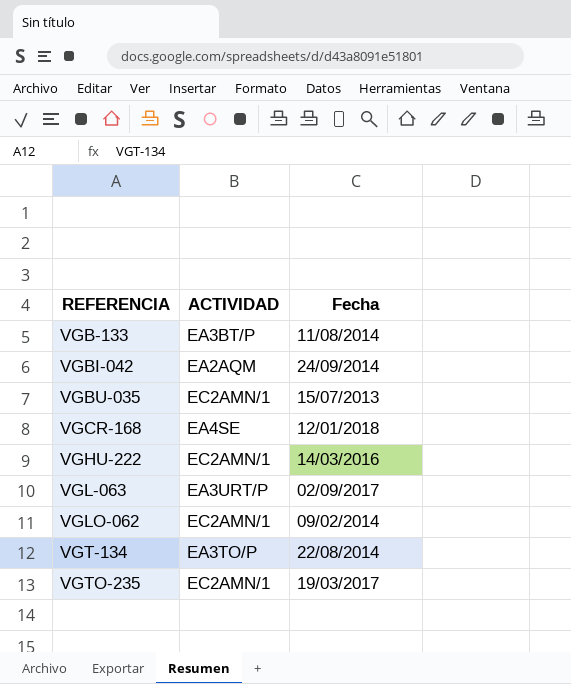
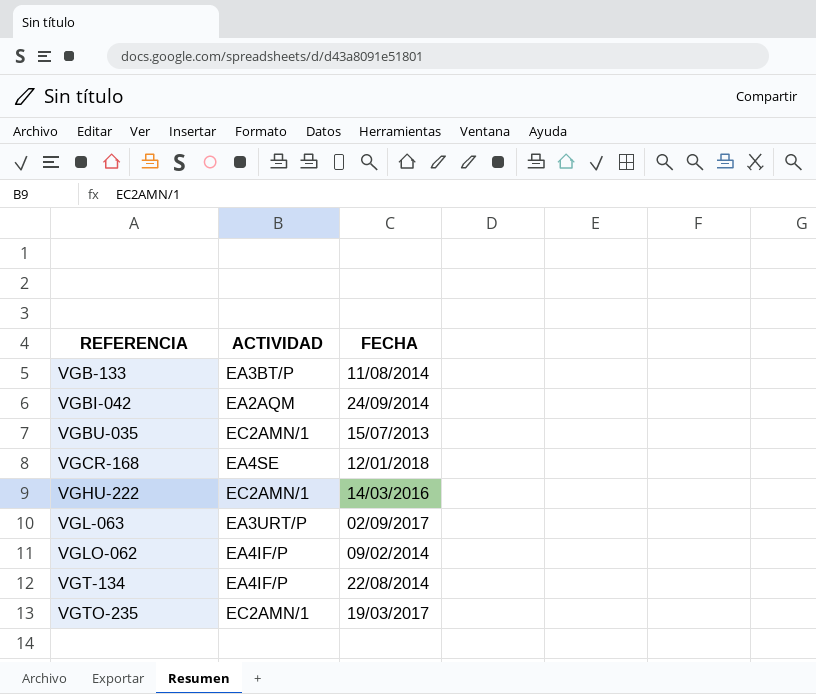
column name: Fecha -> FECHA
VGLO-062 | ACTIVIDAD: EC2AMN/1 -> EA4IF/P
VGT-134 | ACTIVIDAD: EA3TO/P -> EA4IF/P

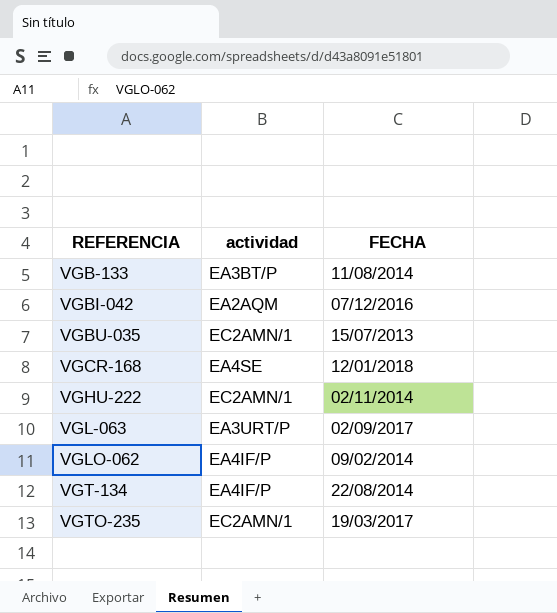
column name: ACTIVIDAD -> actividad
VGBI-042 | FECHA: 24/09/2014 -> 07/12/2016
VGHU-222 | FECHA: 14/03/2016 -> 02/11/2014

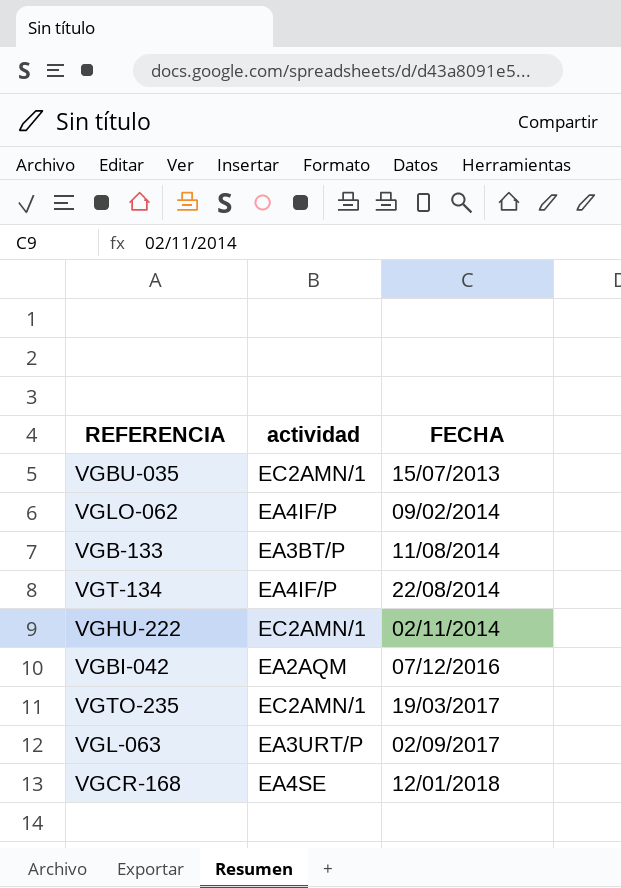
row order: REFERENCIA ascending -> FECHA ascending

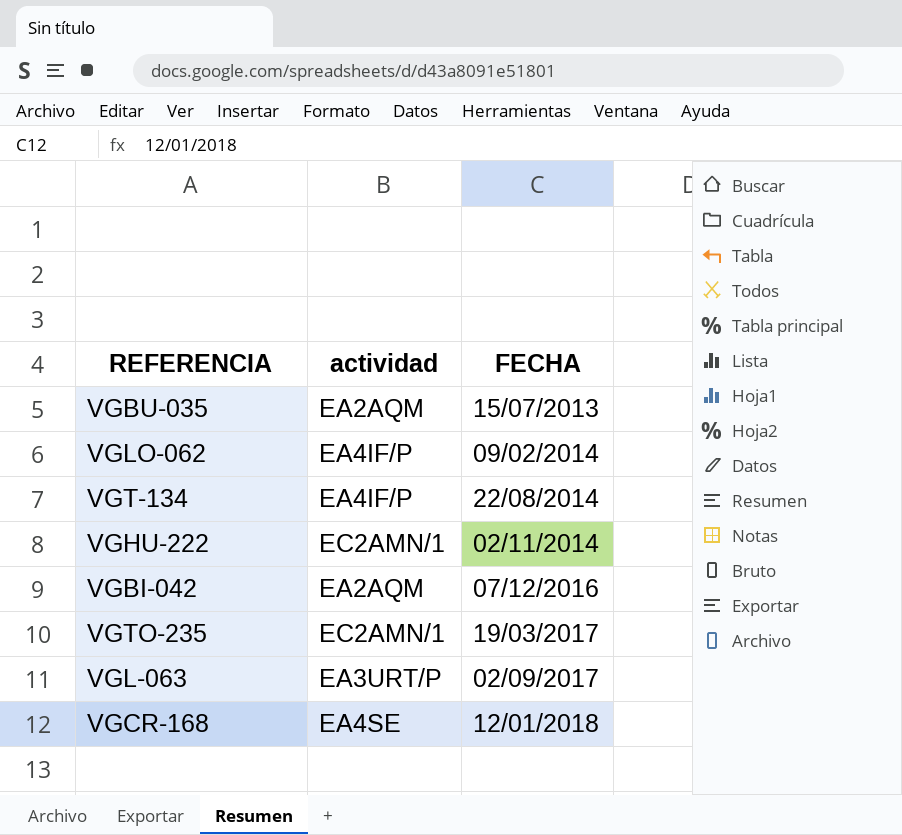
row VGB-133: EA3BT/P | 11/08/2014 -> none
VGBU-035 | actividad: EC2AMN/1 -> EA2AQM

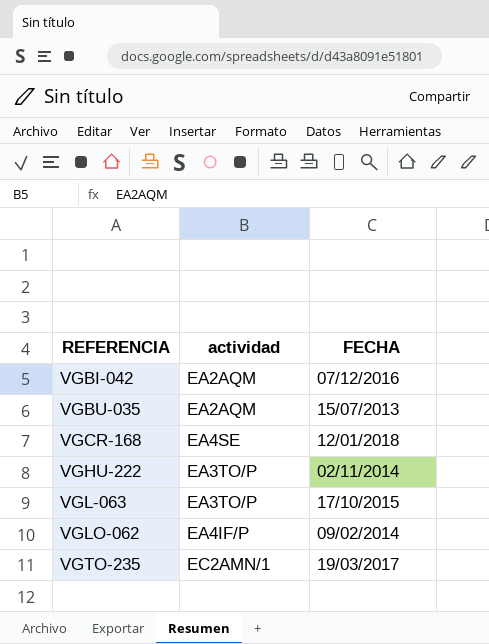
row order: FECHA ascending -> REFERENCIA ascending
row VGT-134: EA4IF/P | 22/08/2014 -> none
VGHU-222 | actividad: EC2AMN/1 -> EA3TO/P
VGL-063 | actividad: EA3URT/P -> EA3TO/P
VGL-063 | FECHA: 02/09/2017 -> 17/10/2015

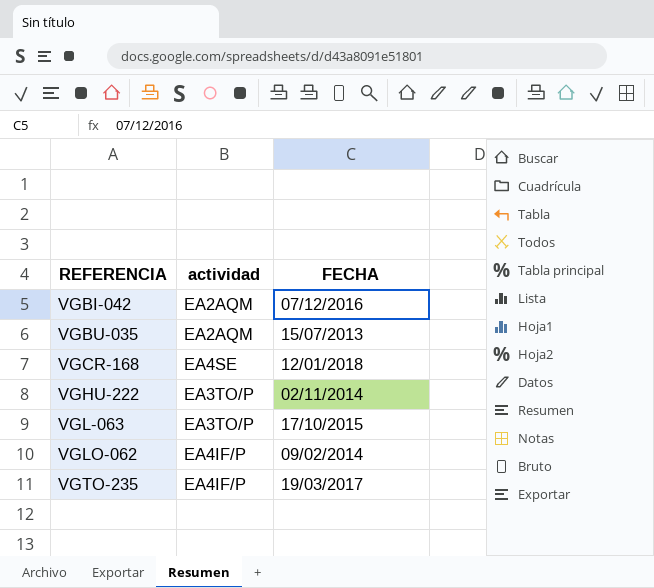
VGTO-235 | actividad: EC2AMN/1 -> EA4IF/P

